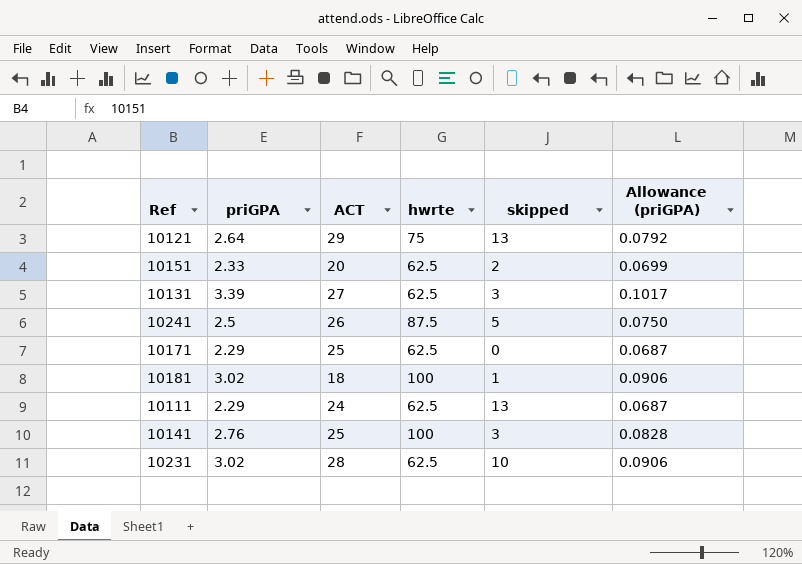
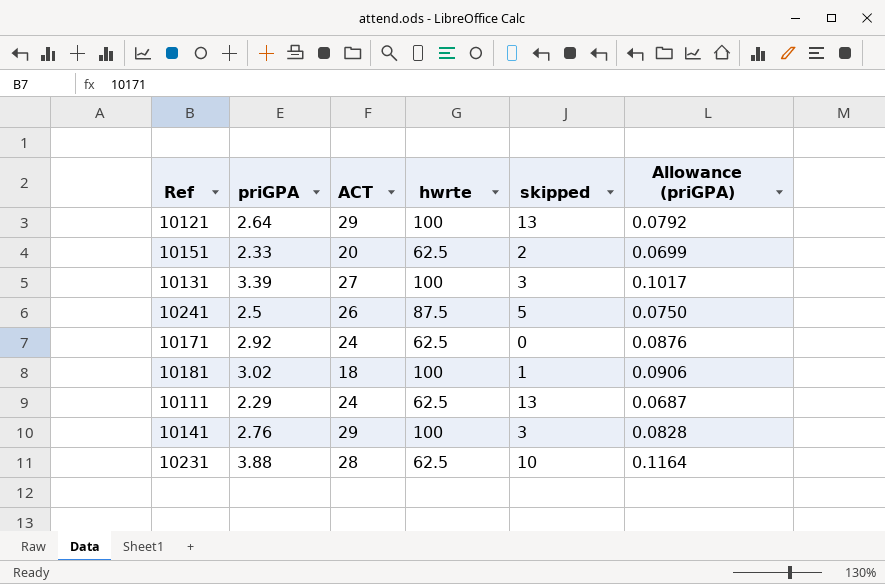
10121 | hwrte: 75 -> 100
10131 | hwrte: 62.5 -> 100
10171 | priGPA: 2.29 -> 2.92
10171 | ACT: 25 -> 24
10171 | Allowance (priGPA): 0.0687 -> 0.0876
10141 | ACT: 25 -> 29
10231 | priGPA: 3.02 -> 3.88
10231 | Allowance (priGPA): 0.0906 -> 0.1164

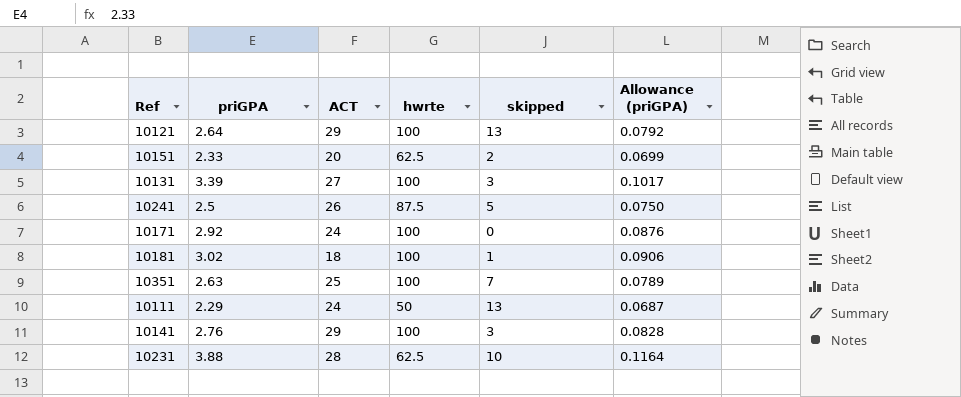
10171 | hwrte: 62.5 -> 100
row 10351: none -> 2.63 | 25 | 100 | 7 | 0.0789
10111 | hwrte: 62.5 -> 50

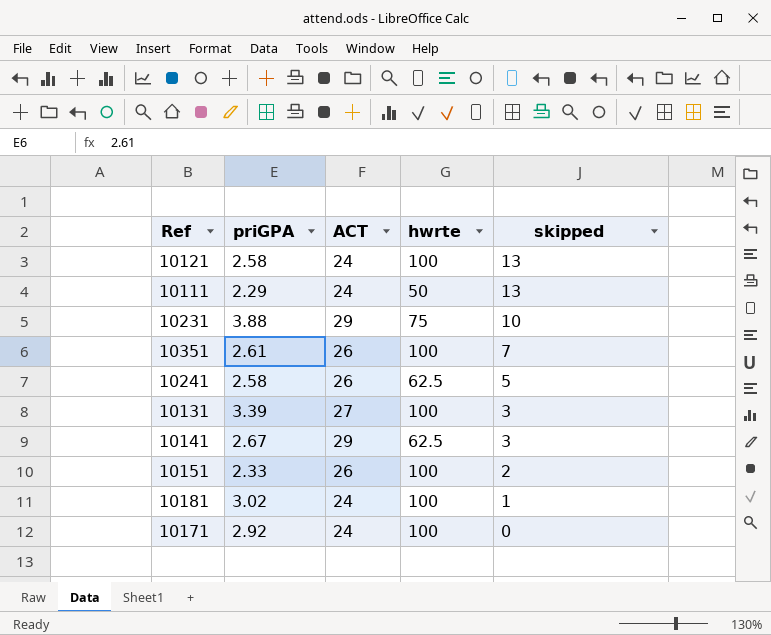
row order: none -> skipped descending
column Allowance (priGPA) | formula: [priGPA] * 0.03 -> none
10121 | priGPA: 2.64 -> 2.58
10121 | ACT: 29 -> 24
10231 | ACT: 28 -> 29
10231 | hwrte: 62.5 -> 75
10351 | priGPA: 2.63 -> 2.61
10351 | ACT: 25 -> 26
10241 | priGPA: 2.5 -> 2.58
10241 | hwrte: 87.5 -> 62.5
10141 | priGPA: 2.76 -> 2.67
10141 | hwrte: 100 -> 62.5
10151 | ACT: 20 -> 26
10151 | hwrte: 62.5 -> 100
10181 | ACT: 18 -> 24

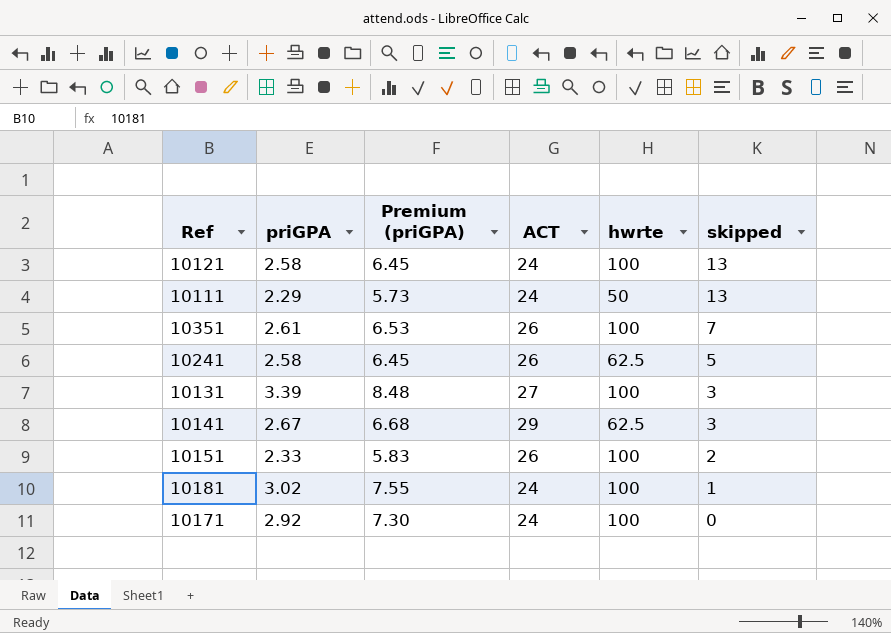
column Premium (priGPA) | formula: none -> [priGPA] * 2.5
row 10231: 3.88 | 29 | 75 | 10 -> none

